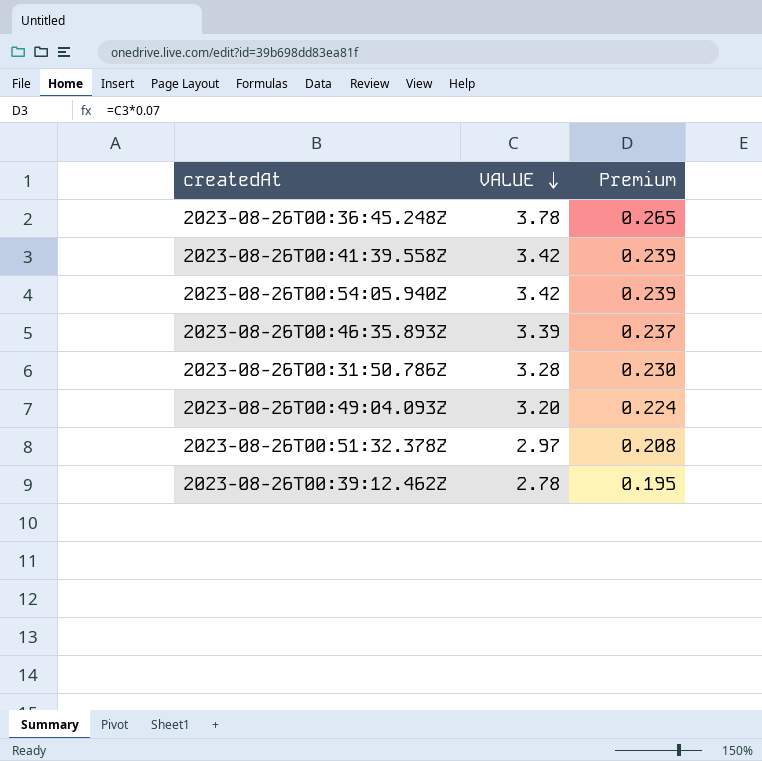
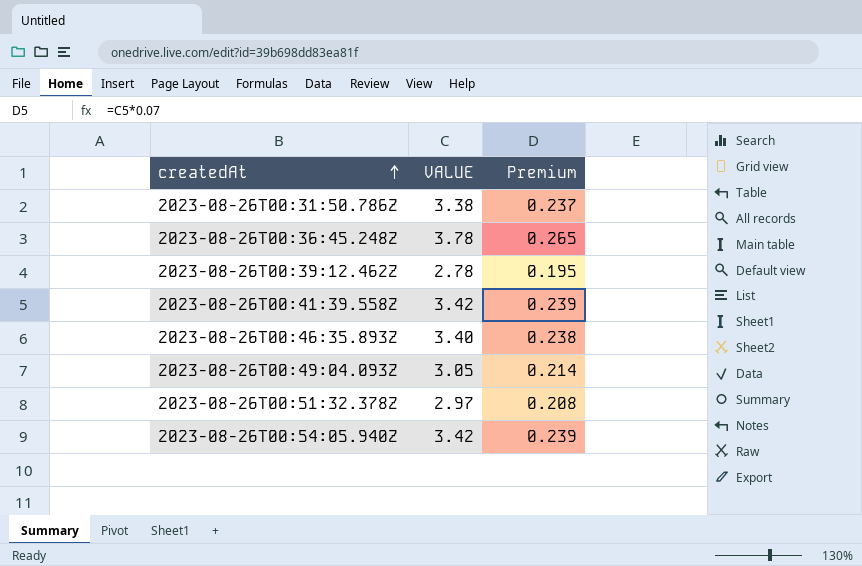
row order: VALUE descending -> createdAt ascending
2023-08-26T00:31:50.786Z | VALUE: 3.28 -> 3.38
2023-08-26T00:31:50.786Z | Premium: 0.230 -> 0.237
2023-08-26T00:46:35.893Z | VALUE: 3.39 -> 3.40
2023-08-26T00:46:35.893Z | Premium: 0.237 -> 0.238
2023-08-26T00:49:04.093Z | VALUE: 3.20 -> 3.05
2023-08-26T00:49:04.093Z | Premium: 0.224 -> 0.214

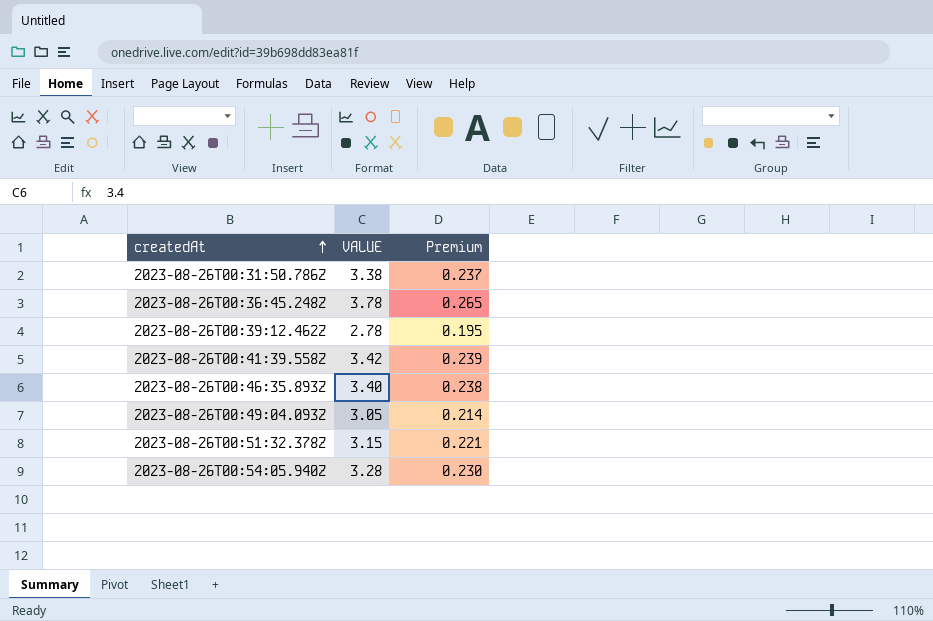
2023-08-26T00:51:32.378Z | VALUE: 2.97 -> 3.15
2023-08-26T00:51:32.378Z | Premium: 0.208 -> 0.221
2023-08-26T00:54:05.940Z | VALUE: 3.42 -> 3.28
2023-08-26T00:54:05.940Z | Premium: 0.239 -> 0.230

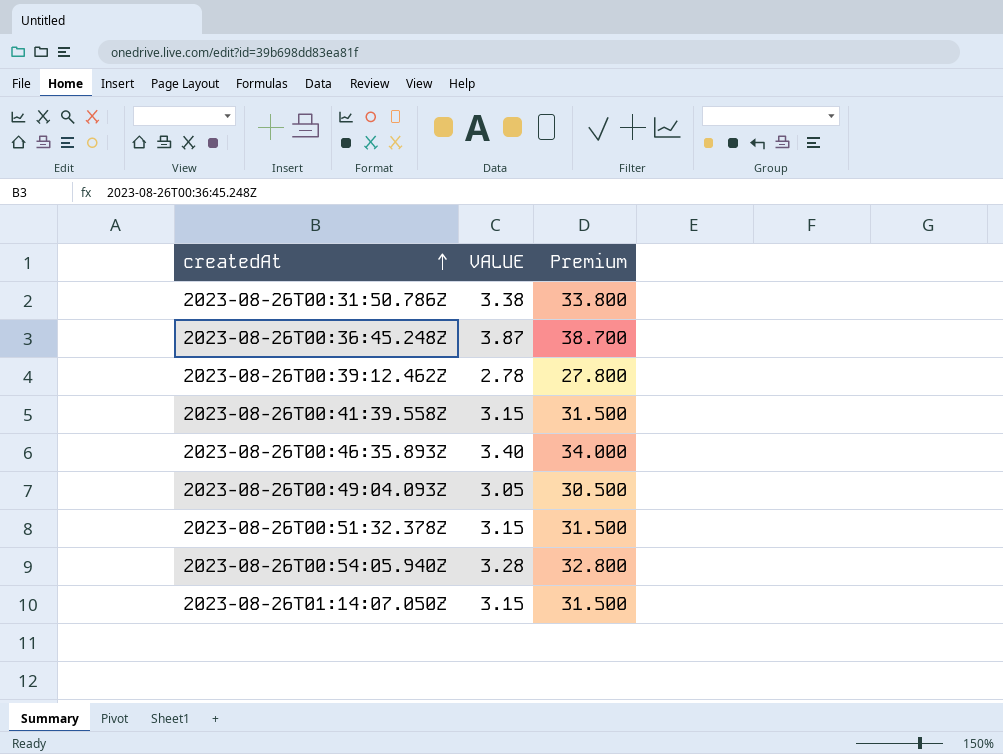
column Premium | formula: [VALUE] * 0.07 -> [VALUE] * 10
2023-08-26T00:36:45.248Z | VALUE: 3.78 -> 3.87
2023-08-26T00:41:39.558Z | VALUE: 3.42 -> 3.15
row 2023-08-26T01:14:07.050Z: none -> 3.15 | 31.500

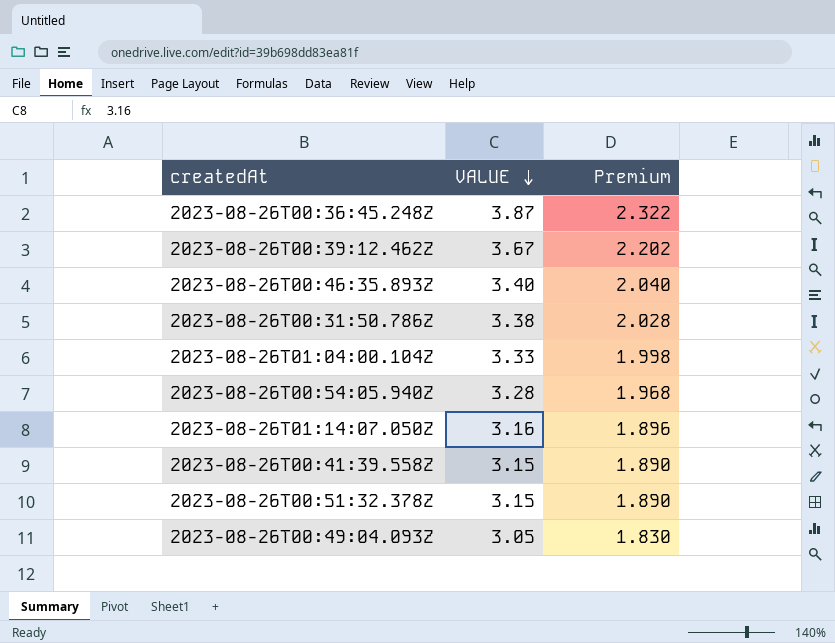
row order: createdAt ascending -> VALUE descending
column Premium | formula: [VALUE] * 10 -> [VALUE] * 0.6
2023-08-26T00:39:12.462Z | VALUE: 2.78 -> 3.67
row 2023-08-26T01:04:00.104Z: none -> 3.33 | 1.998
2023-08-26T01:14:07.050Z | VALUE: 3.15 -> 3.16

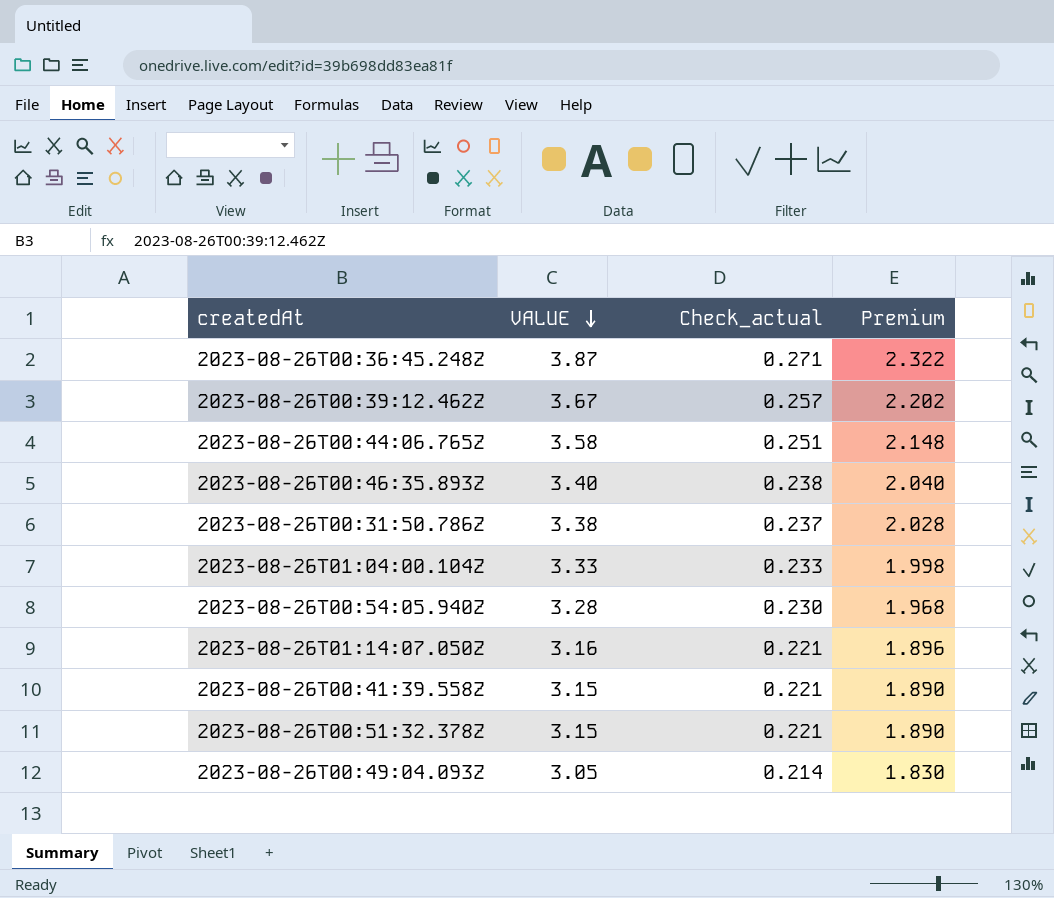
column Check_actual | formula: none -> [VALUE] * 0.07
row 2023-08-26T00:44:06.765Z: none -> 3.58 | 0.251 | 2.148

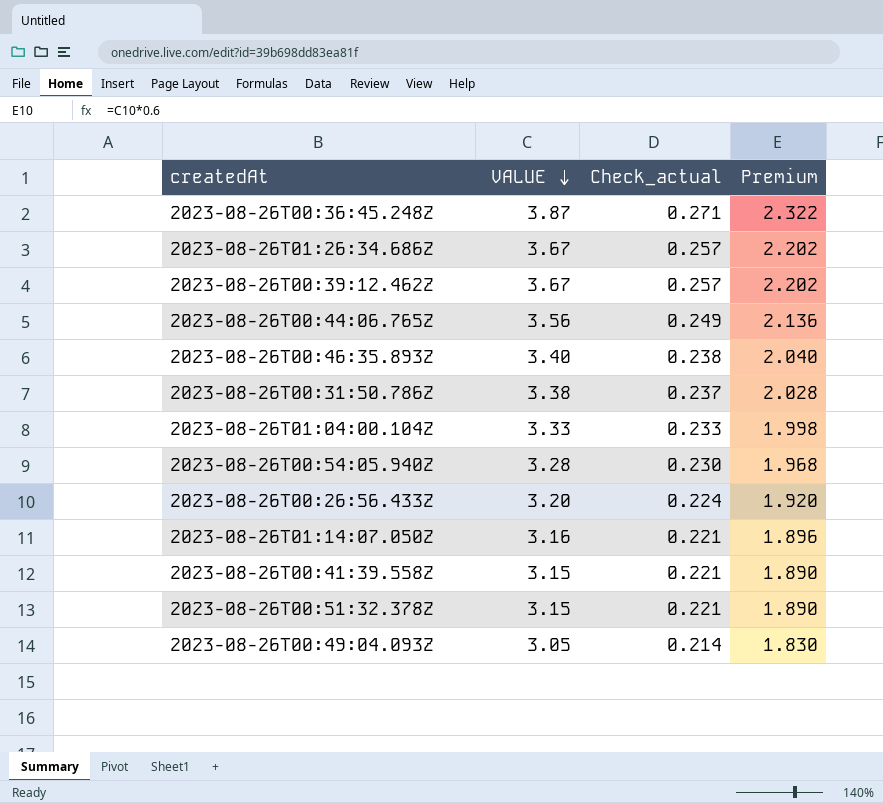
row 2023-08-26T01:26:34.686Z: none -> 3.67 | 0.257 | 2.202
2023-08-26T00:44:06.765Z | VALUE: 3.58 -> 3.56
2023-08-26T00:44:06.765Z | Check_actual: 0.251 -> 0.249
2023-08-26T00:44:06.765Z | Premium: 2.148 -> 2.136
row 2023-08-26T00:26:56.433Z: none -> 3.20 | 0.224 | 1.920

